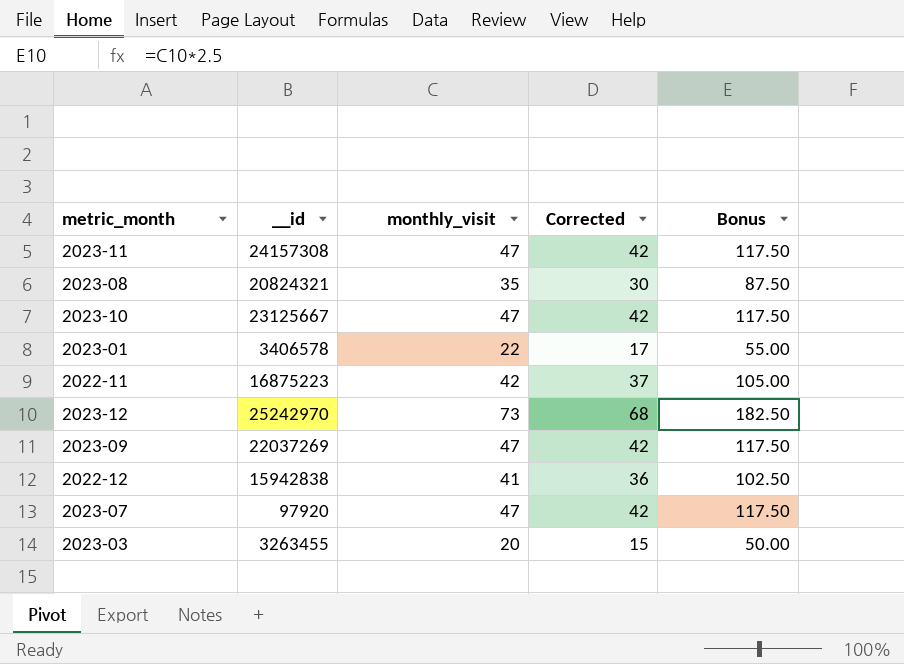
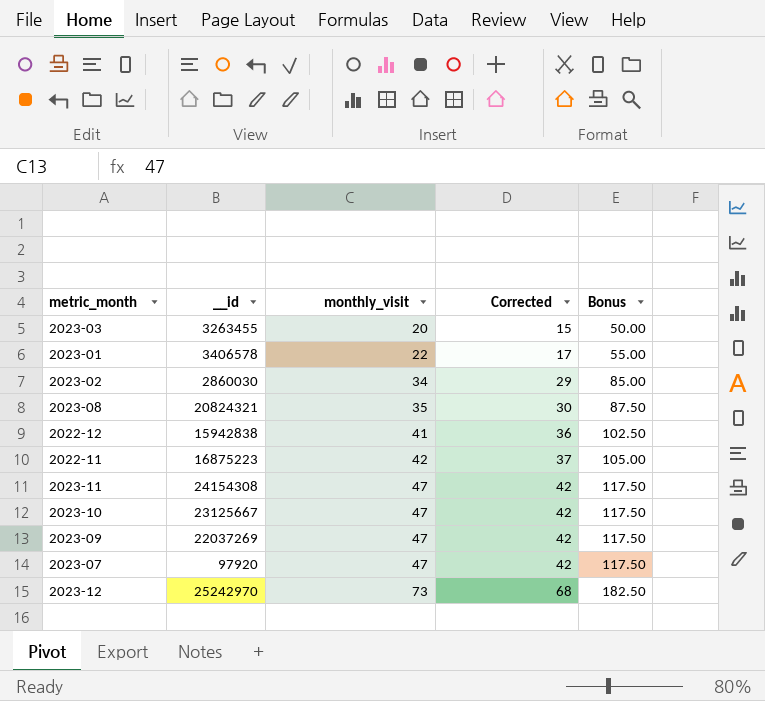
row order: none -> monthly_visit ascending
row 2023-02: none -> 2860030 | 34 | 29 | 85.00
2023-11 | __id: 24157308 -> 24154308

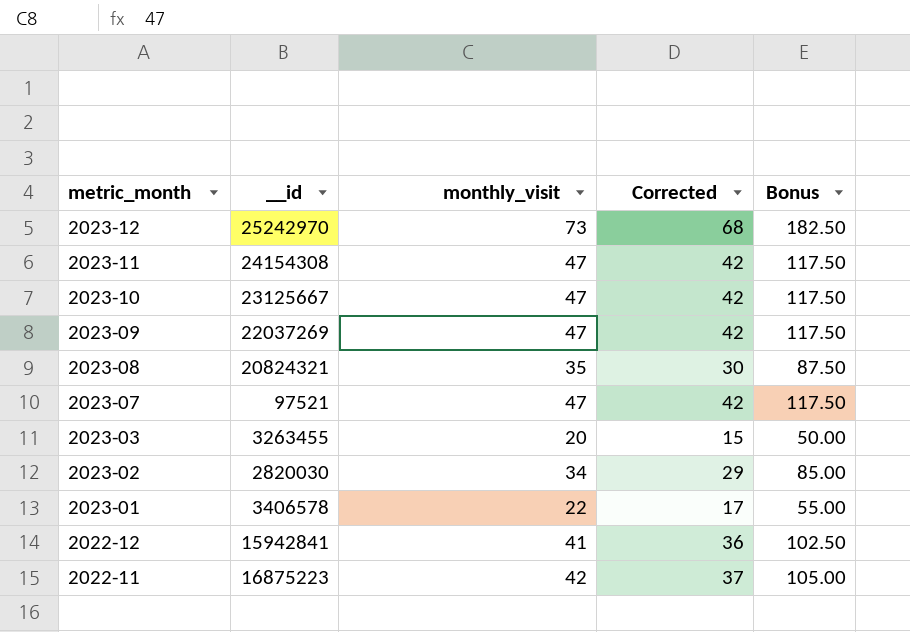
row order: monthly_visit ascending -> metric_month descending
2023-07 | __id: 97920 -> 97521
2023-02 | __id: 2860030 -> 2820030
2022-12 | __id: 15942838 -> 15942841

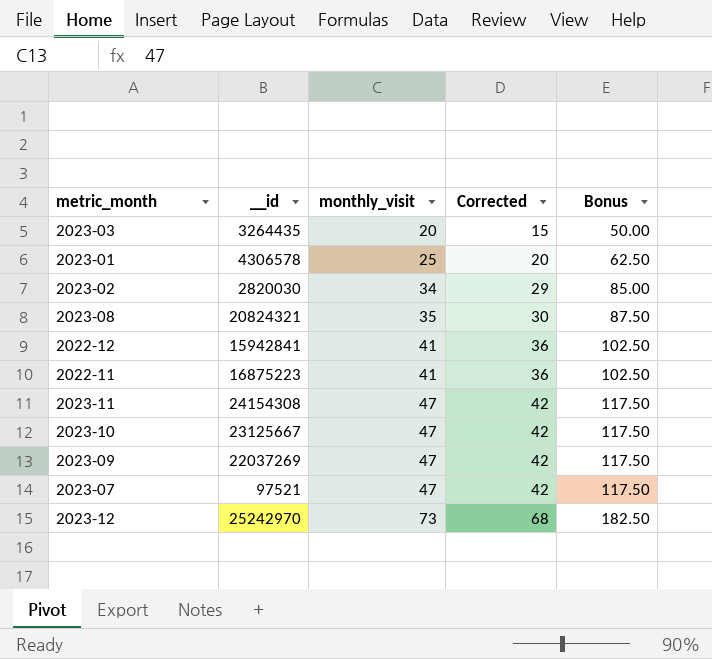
row order: metric_month descending -> monthly_visit ascending
2023-03 | __id: 3263455 -> 3264435
2023-01 | __id: 3406578 -> 4306578
2023-01 | monthly_visit: 22 -> 25
2023-01 | Corrected: 17 -> 20
2023-01 | Bonus: 55.00 -> 62.50
2022-11 | monthly_visit: 42 -> 41
2022-11 | Corrected: 37 -> 36
2022-11 | Bonus: 105.00 -> 102.50

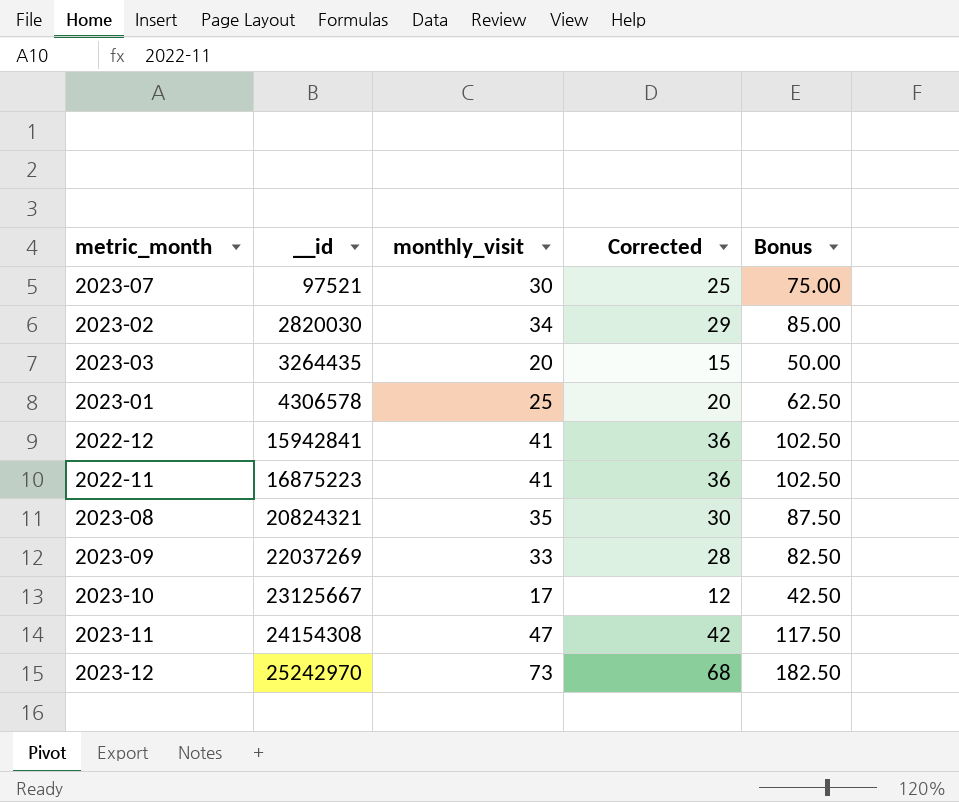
row order: monthly_visit ascending -> __id ascending
2023-07 | monthly_visit: 47 -> 30
2023-07 | Corrected: 42 -> 25
2023-07 | Bonus: 117.50 -> 75.00
2023-09 | monthly_visit: 47 -> 33
2023-09 | Corrected: 42 -> 28
2023-09 | Bonus: 117.50 -> 82.50
2023-10 | monthly_visit: 47 -> 17
2023-10 | Corrected: 42 -> 12
2023-10 | Bonus: 117.50 -> 42.50

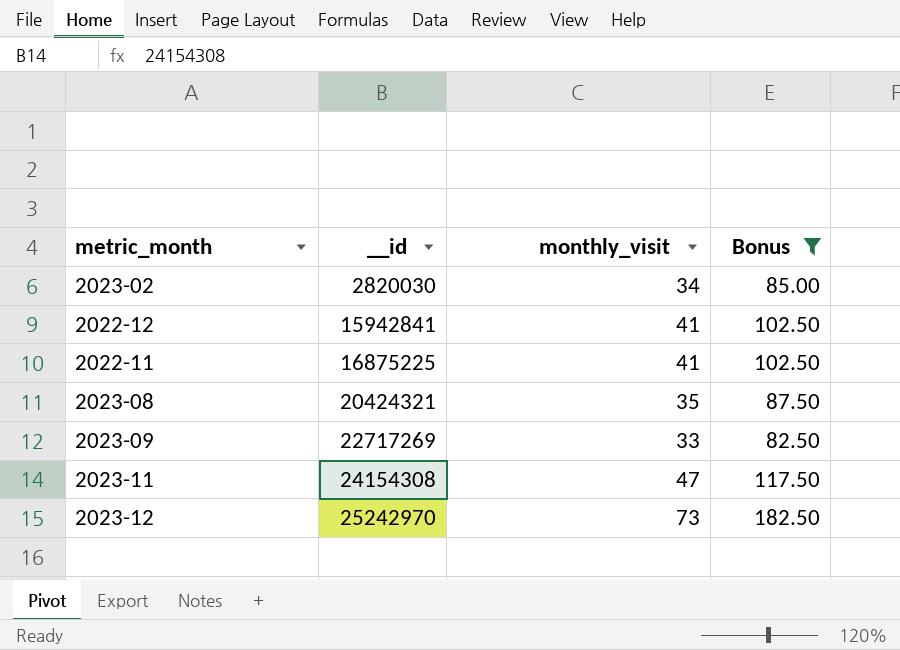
filter: none -> Bonus >= 82.50
column Corrected | formula: [monthly_visit] - 5 -> none
2022-11 | __id: 16875223 -> 16875225
2023-08 | __id: 20824321 -> 20424321
2023-09 | __id: 22037269 -> 22717269

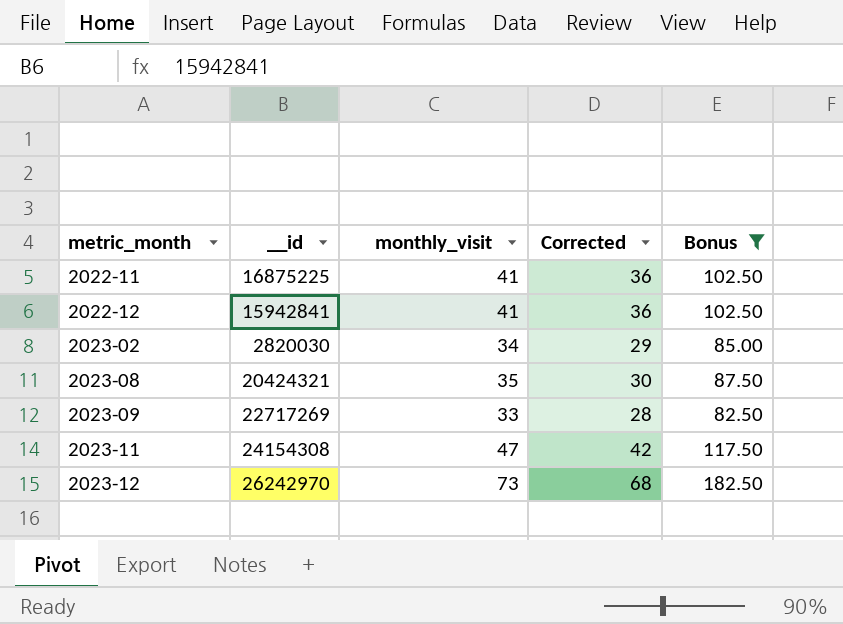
row order: __id ascending -> metric_month ascending
column Corrected | formula: none -> [monthly_visit] - 5
2023-12 | __id: 25242970 -> 26242970

